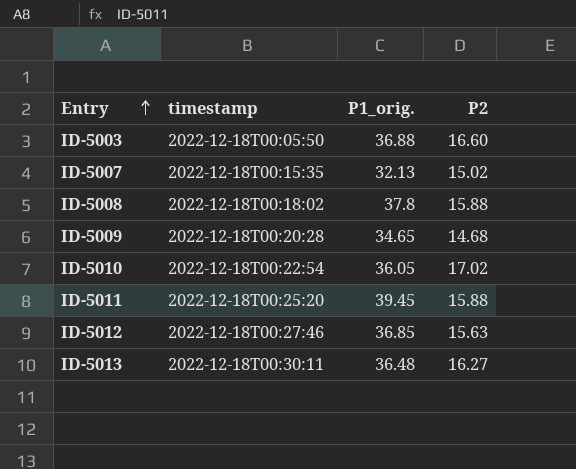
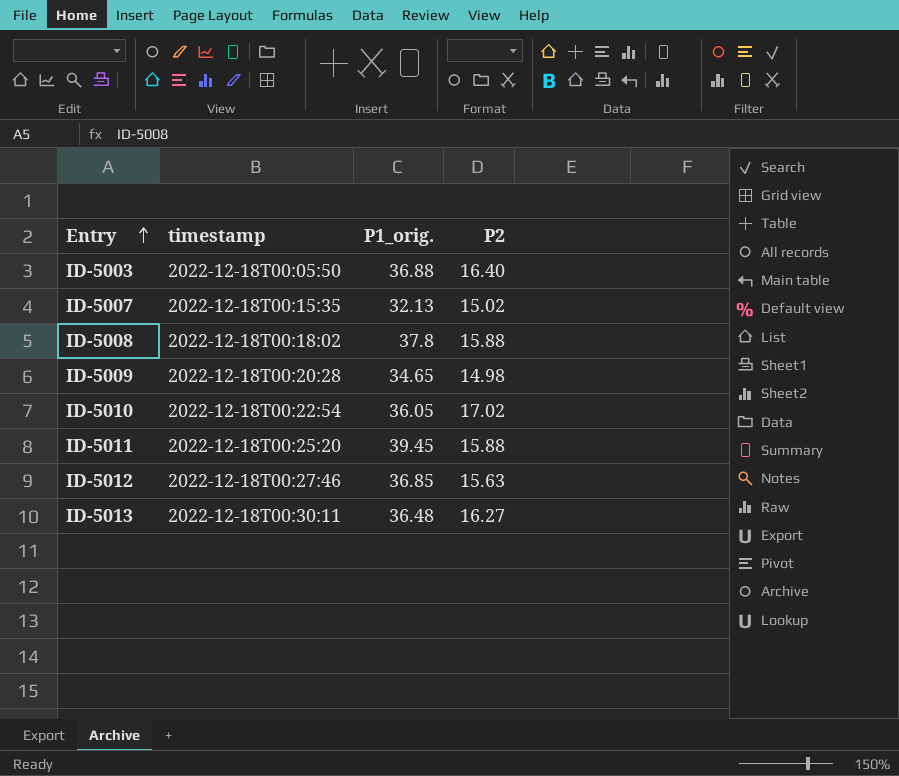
ID-5003 | P2: 16.60 -> 16.40
ID-5009 | P2: 14.68 -> 14.98

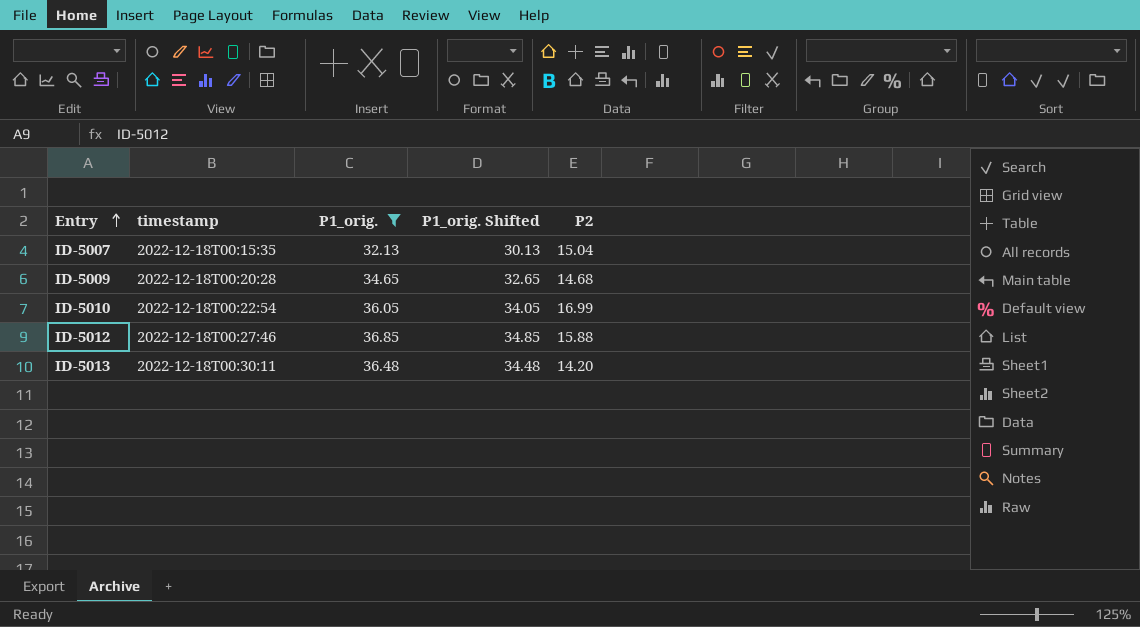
filter: none -> P1_orig. <= 36.85
column P1_orig. Shifted | formula: none -> [P1_orig.] - 2
ID-5007 | P2: 15.02 -> 15.04
ID-5009 | P2: 14.98 -> 14.68
ID-5010 | P2: 17.02 -> 16.99
ID-5012 | P2: 15.63 -> 15.88
ID-5013 | P2: 16.27 -> 14.20

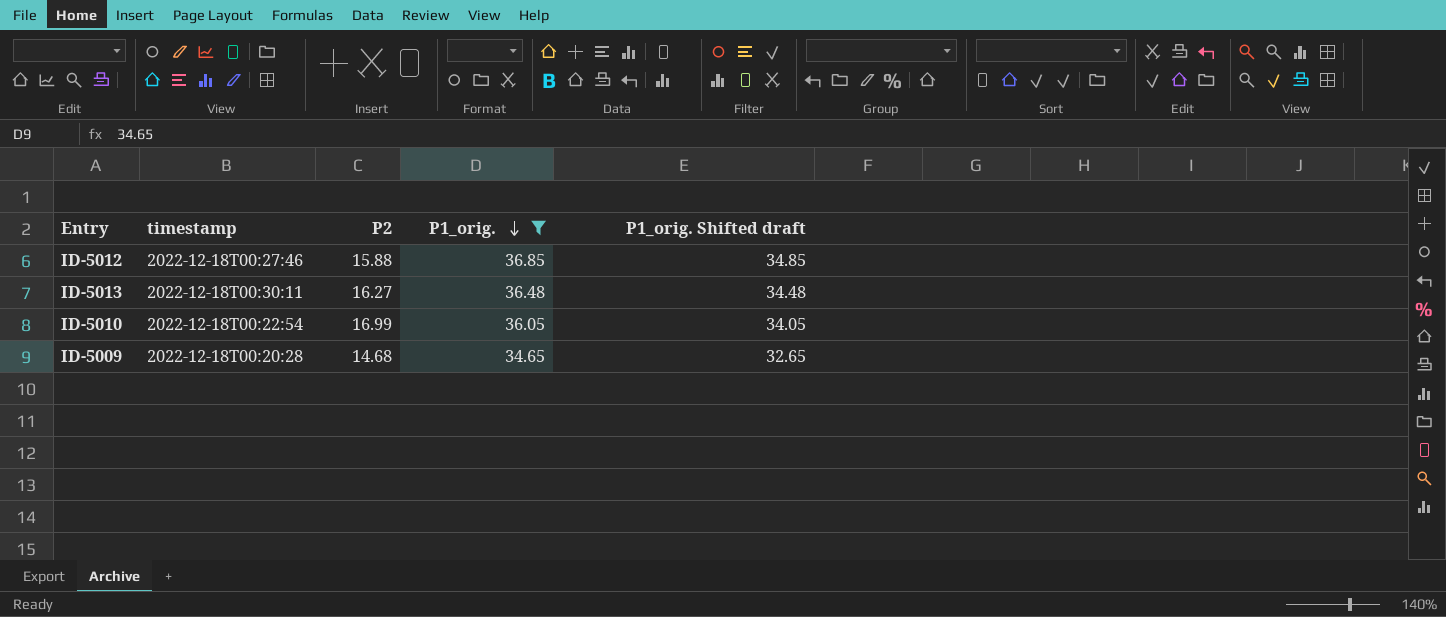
row order: Entry ascending -> P1_orig. descending
column P2 | position: 5 -> 3
column name: P1_orig. Shifted -> P1_orig. Shifted draft
row ID-5007: 2022-12-18T00:15:35 | 32.13 | 30.13 | 15.04 -> none
ID-5013 | P2: 14.20 -> 16.27

